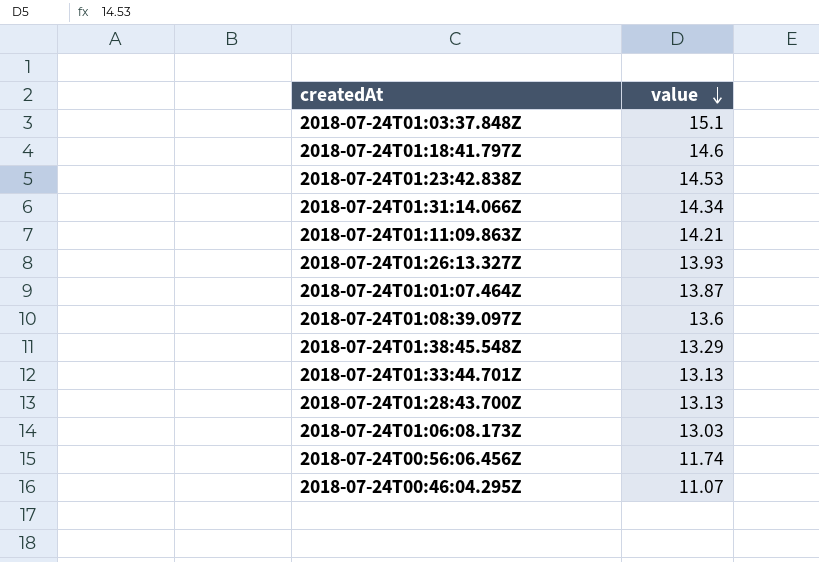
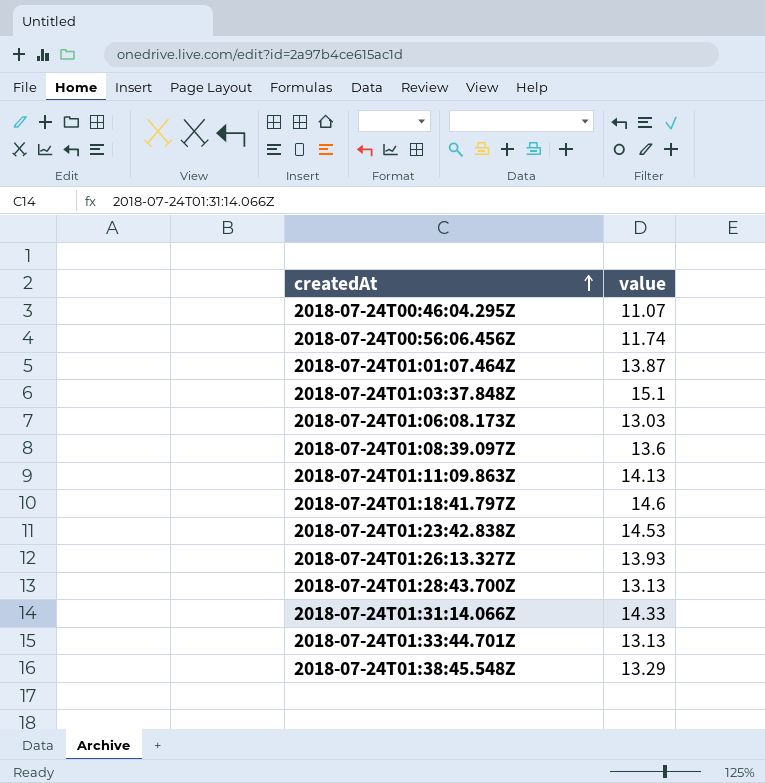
row order: value descending -> createdAt ascending
2018-07-24T01:11:09.863Z | value: 14.21 -> 14.13
2018-07-24T01:31:14.066Z | value: 14.34 -> 14.33

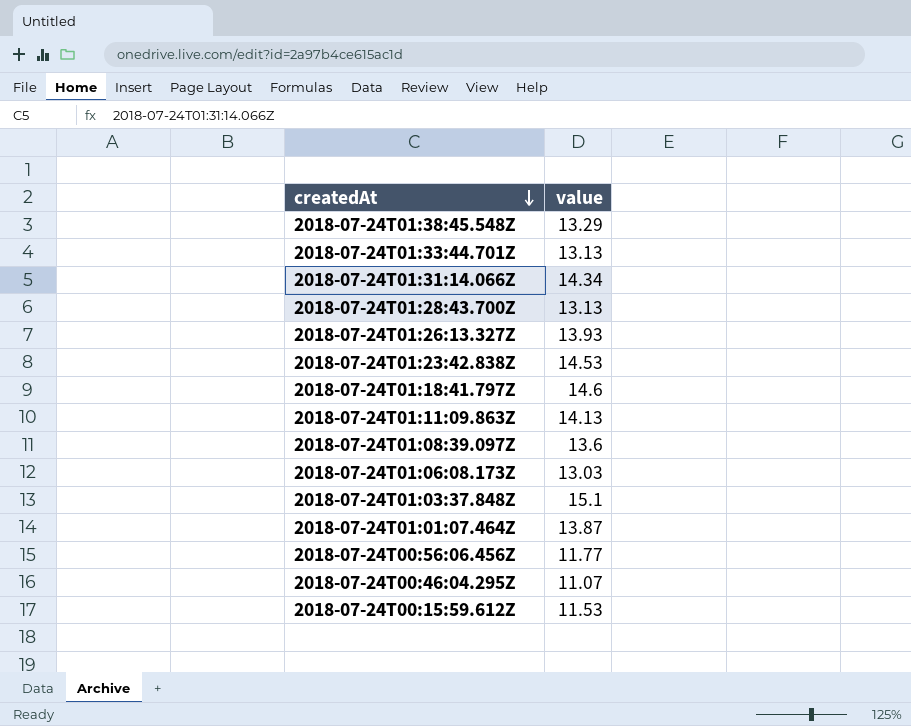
row order: createdAt ascending -> createdAt descending
2018-07-24T01:31:14.066Z | value: 14.33 -> 14.34
2018-07-24T00:56:06.456Z | value: 11.74 -> 11.77
row 2018-07-24T00:15:59.612Z: none -> 11.53

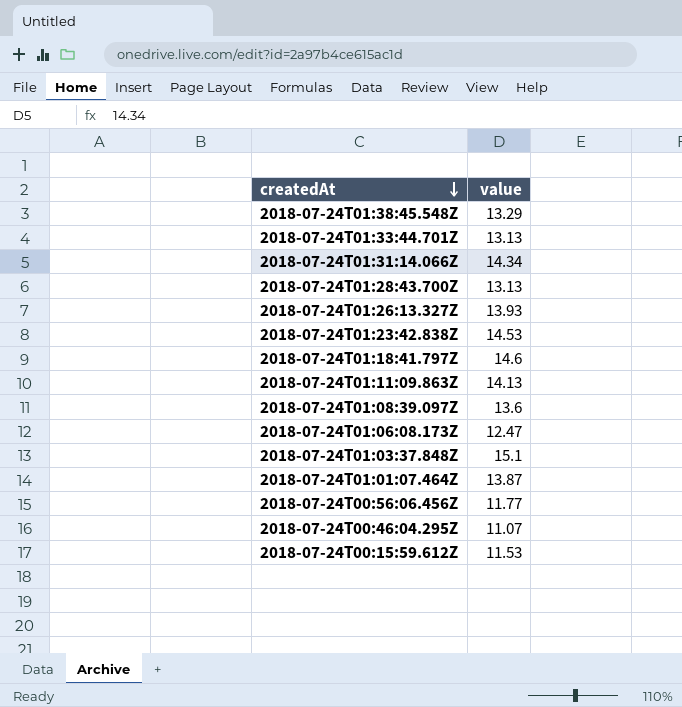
2018-07-24T01:06:08.173Z | value: 13.03 -> 12.47

